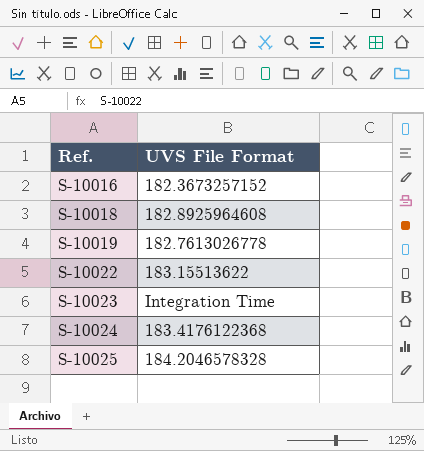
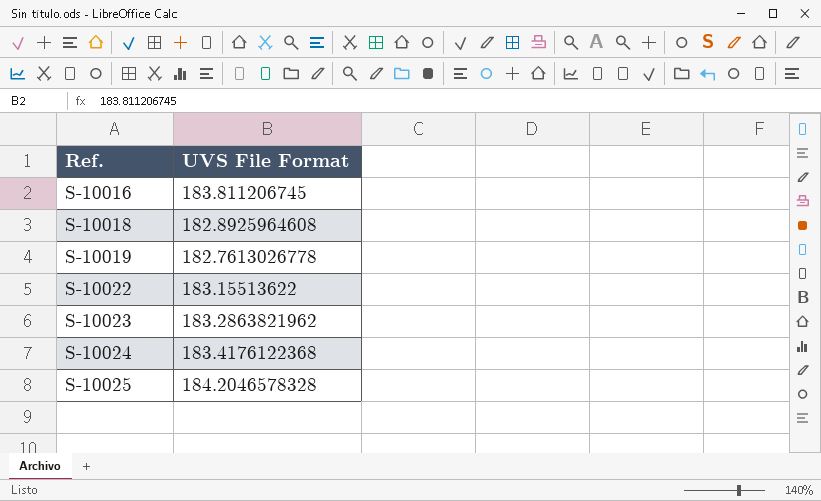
S-10016 | UVS File Format: 182.3673257152 -> 183.811206745
S-10023 | UVS File Format: Integration Time -> 183.2863821962

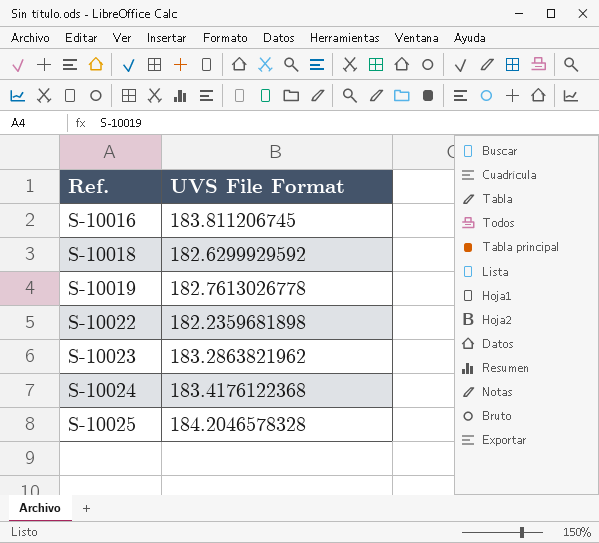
S-10018 | UVS File Format: 182.8925964608 -> 182.6299929592
S-10022 | UVS File Format: 183.15513622 -> 182.2359681898

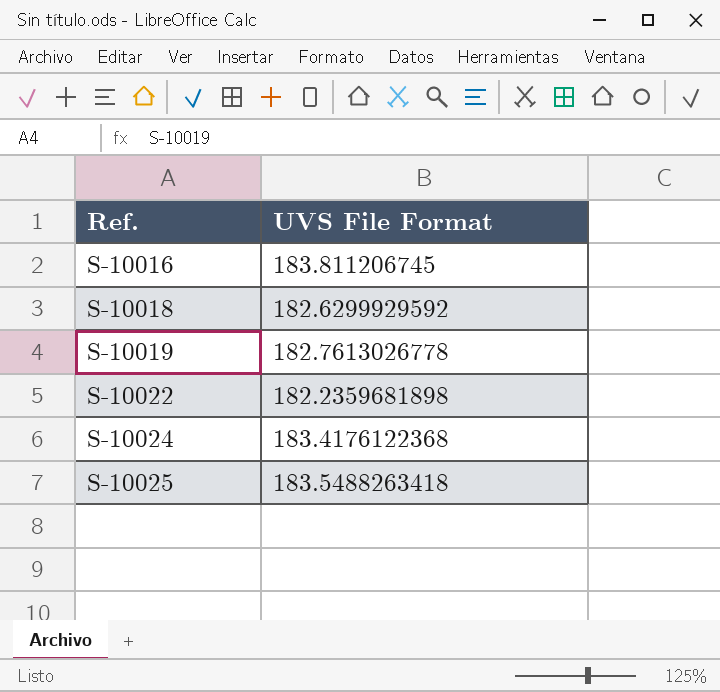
row S-10023: 183.2863821962 -> none
S-10025 | UVS File Format: 184.2046578328 -> 183.5488263418

